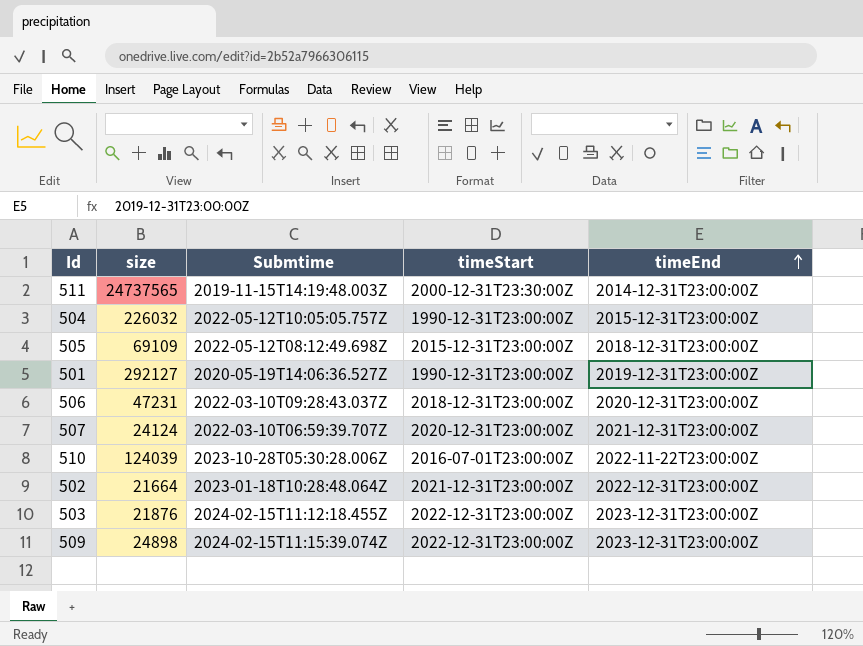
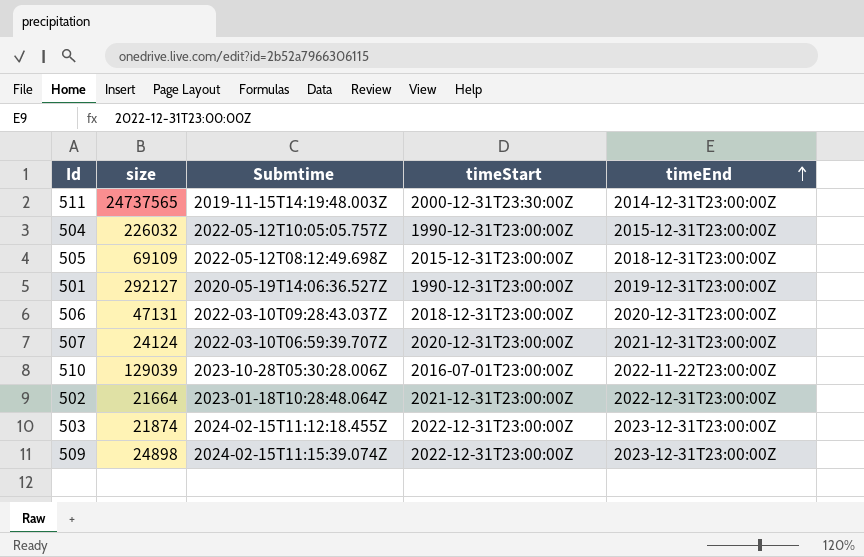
506 | size: 47231 -> 47131
510 | size: 124039 -> 129039
503 | size: 21876 -> 21874

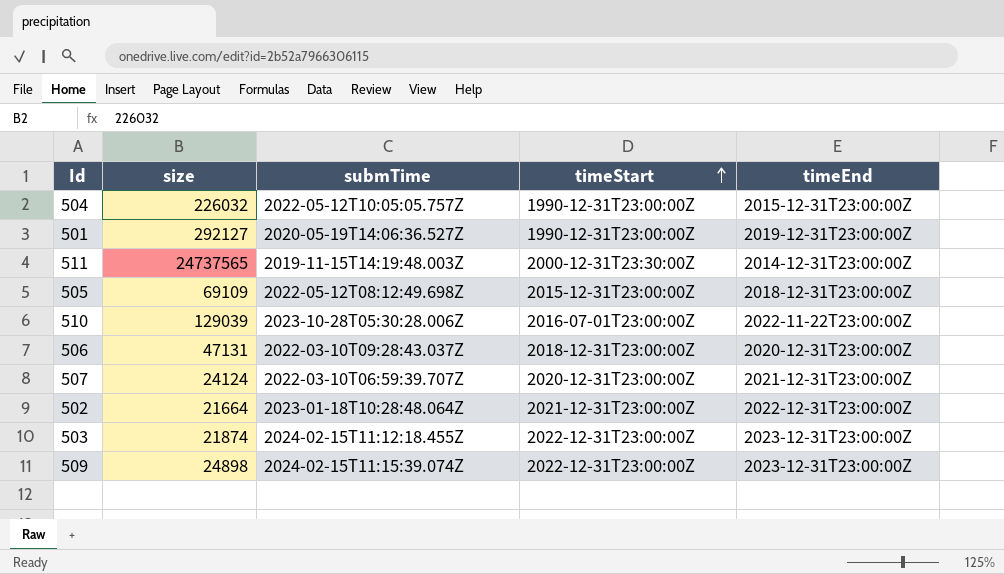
row order: timeEnd ascending -> timeStart ascending
column name: Submtime -> submTime

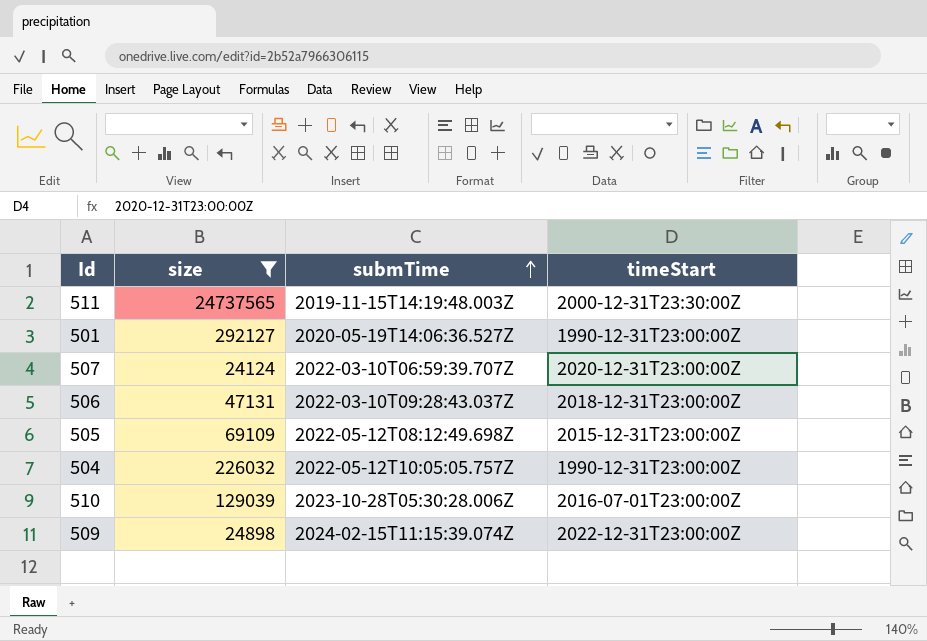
filter: none -> size >= 24124
row order: timeStart ascending -> submTime ascending
column timeEnd | position: 5 -> none

